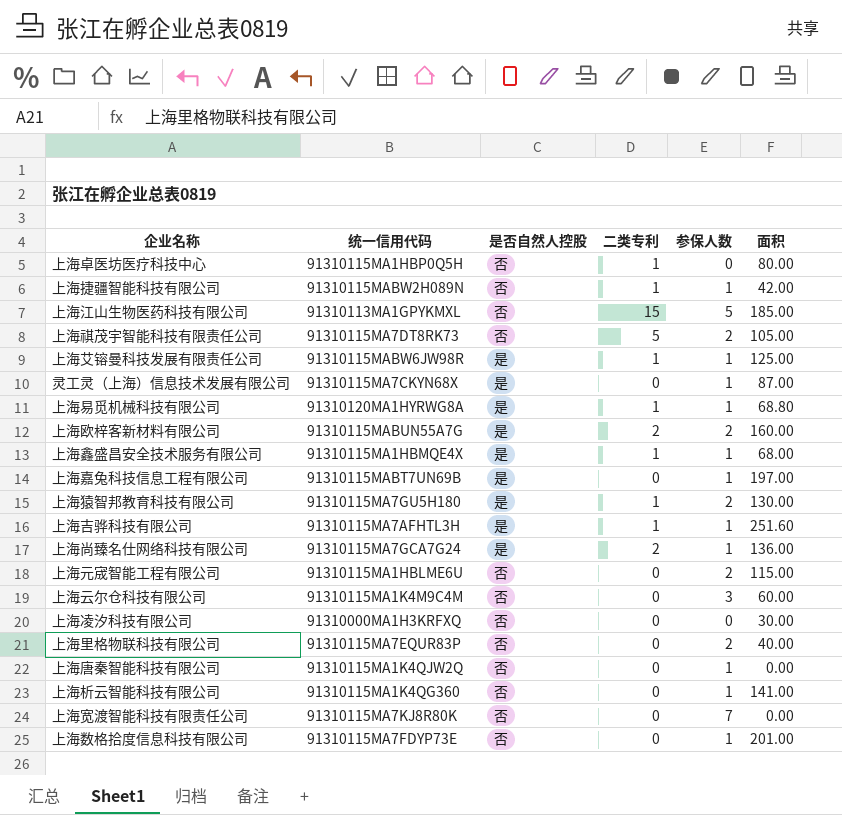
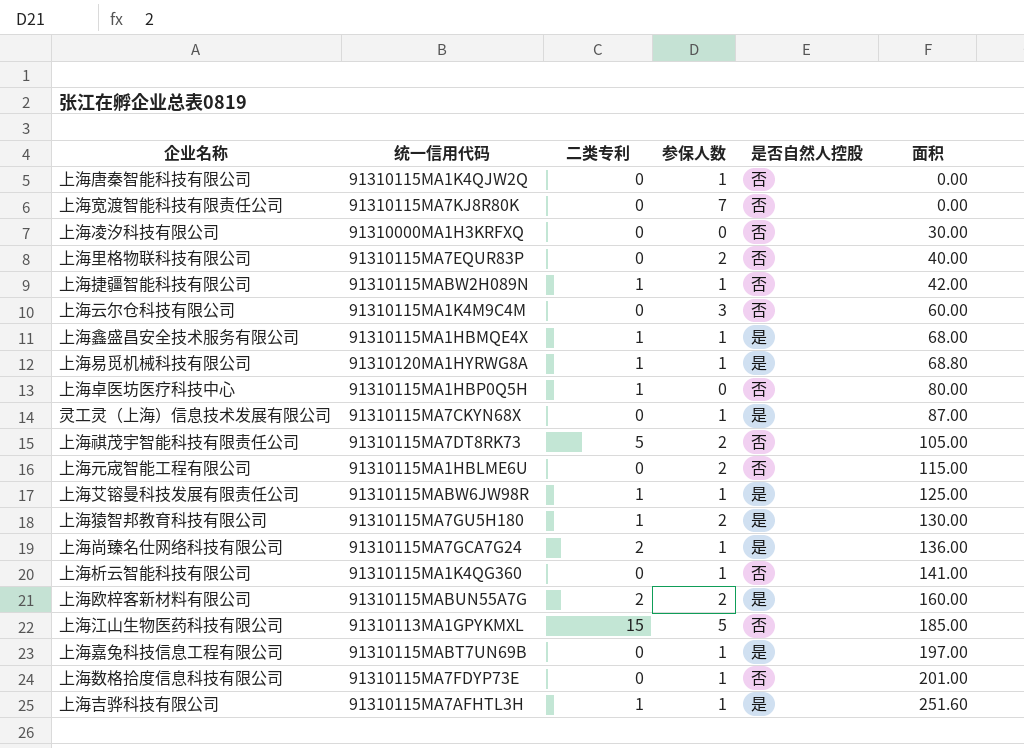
row order: none -> 面积 ascending
column 是否自然人控股 | position: 3 -> 5

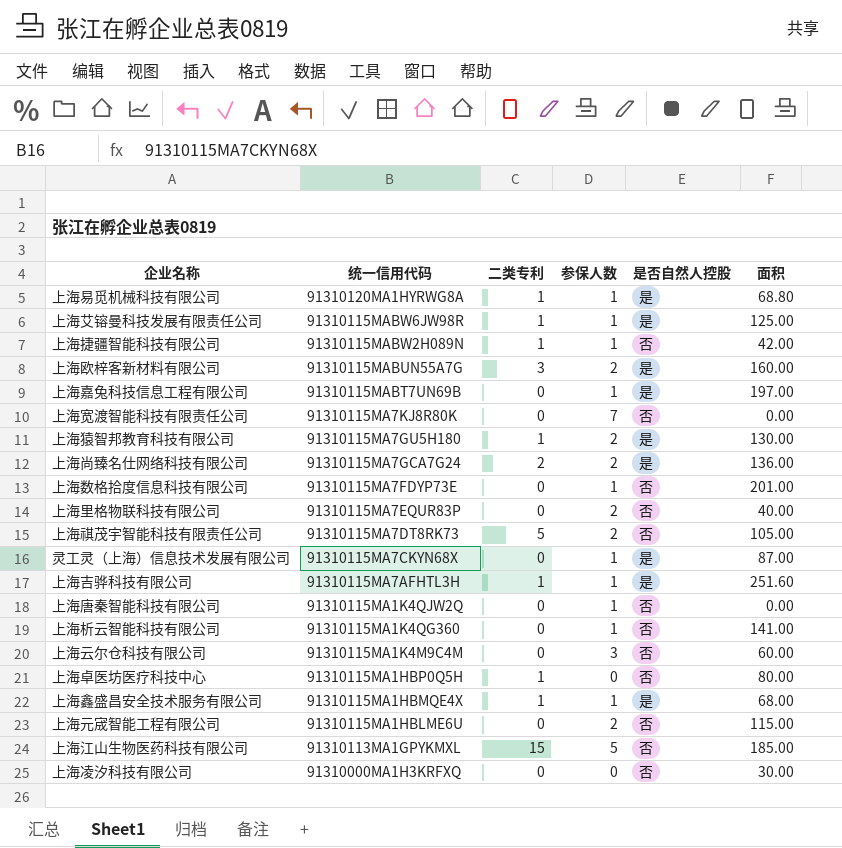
row order: 面积 ascending -> 统一信用代码 descending
上海欧梓客新材料有限公司 | 二类专利: 2 -> 3
上海尚臻名仕网络科技有限公司 | 参保人数: 1 -> 2

